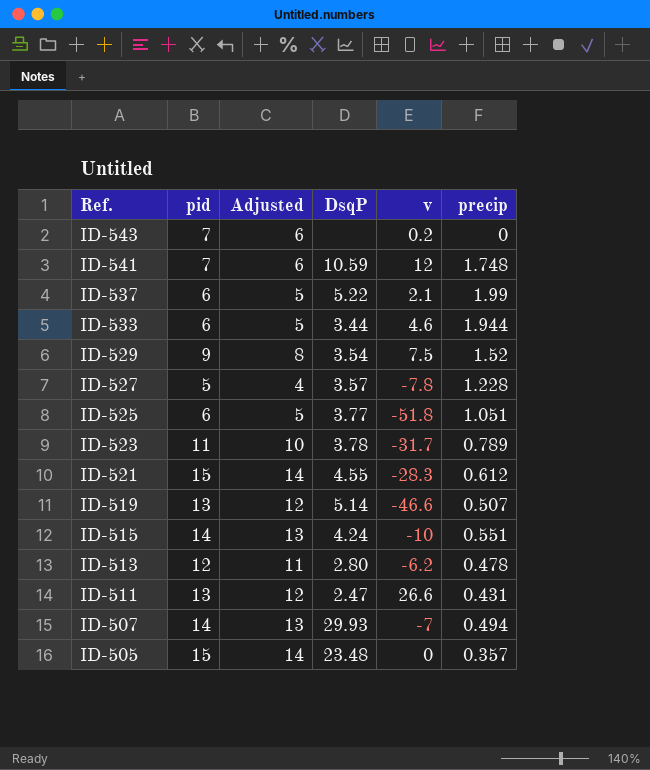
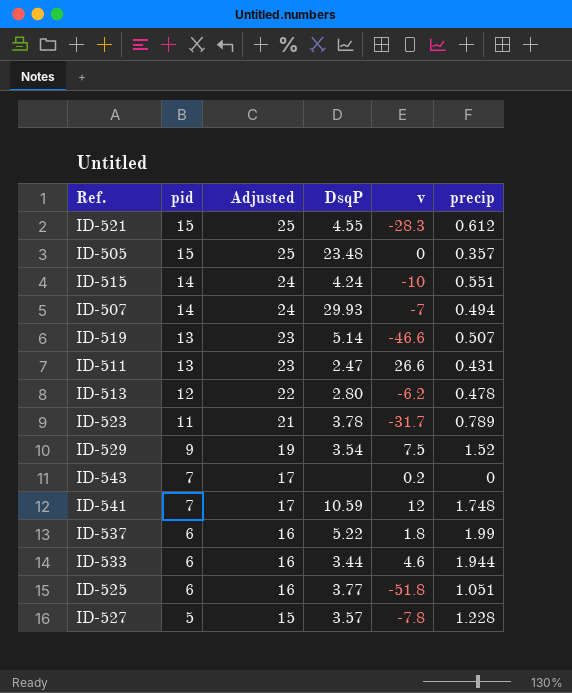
row order: Ref. descending -> pid descending
column Adjusted | formula: [pid] - 1 -> [pid] + 10
ID-537 | v: 2.1 -> 1.8

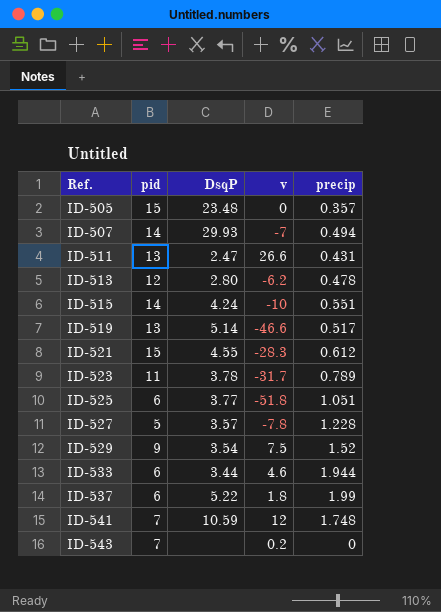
row order: pid descending -> Ref. ascending
column Adjusted | formula: [pid] + 10 -> none
ID-519 | precip: 0.507 -> 0.517

